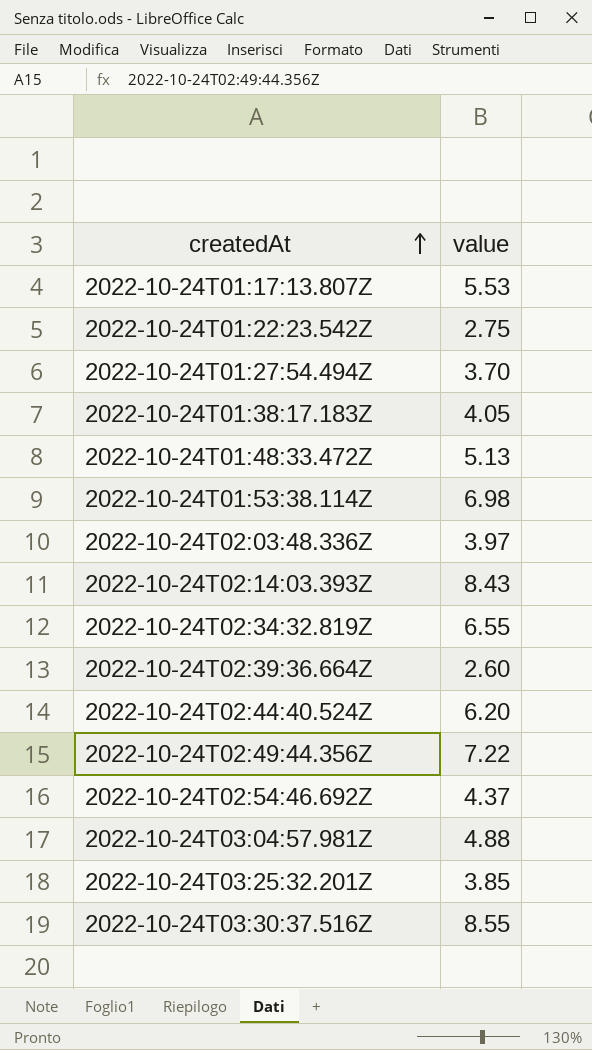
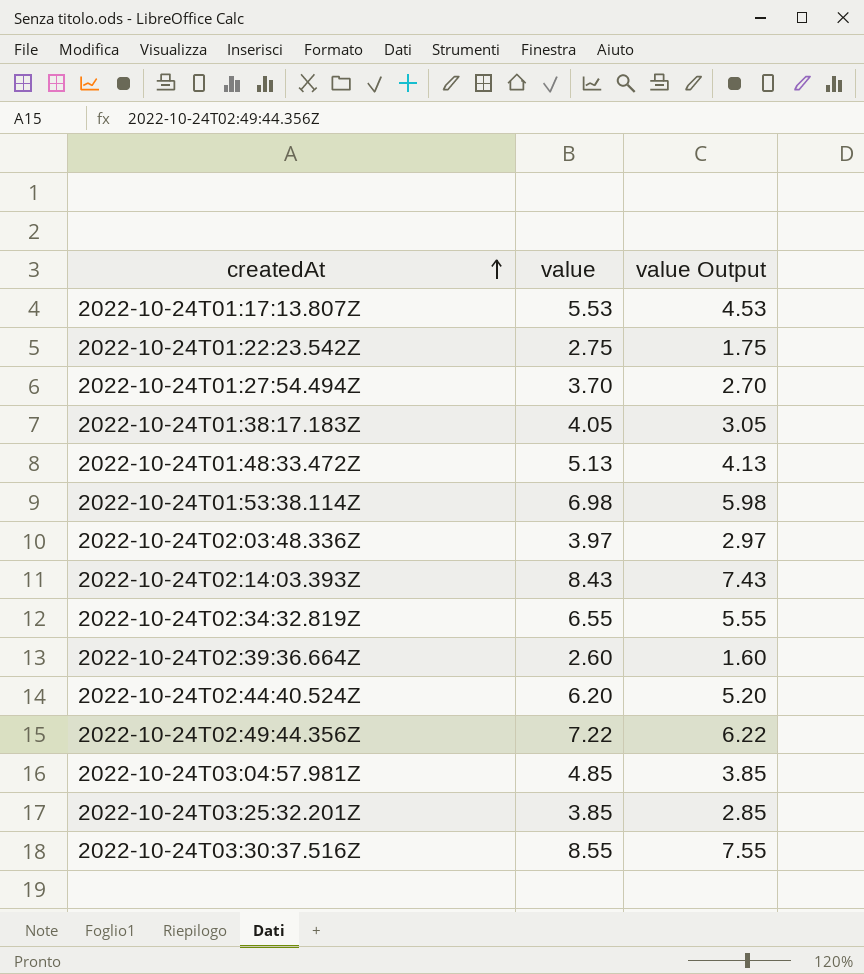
column value Output | formula: none -> [value] - 1
row 2022-10-24T02:54:46.692Z: 4.37 -> none
2022-10-24T03:04:57.981Z | value: 4.88 -> 4.85

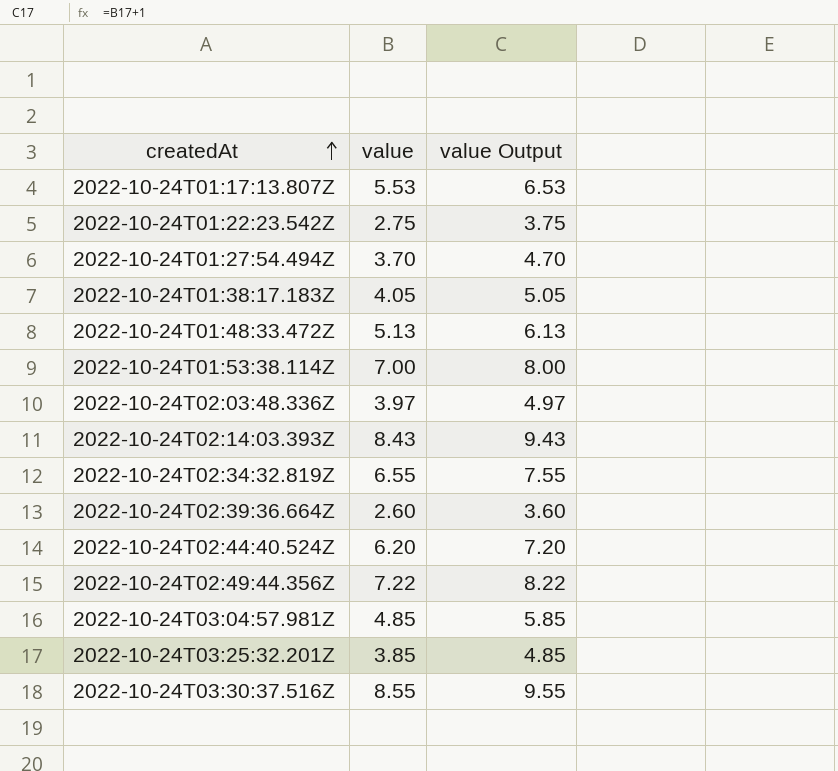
column value Output | formula: [value] - 1 -> [value] + 1
2022-10-24T01:53:38.114Z | value: 6.98 -> 7.00

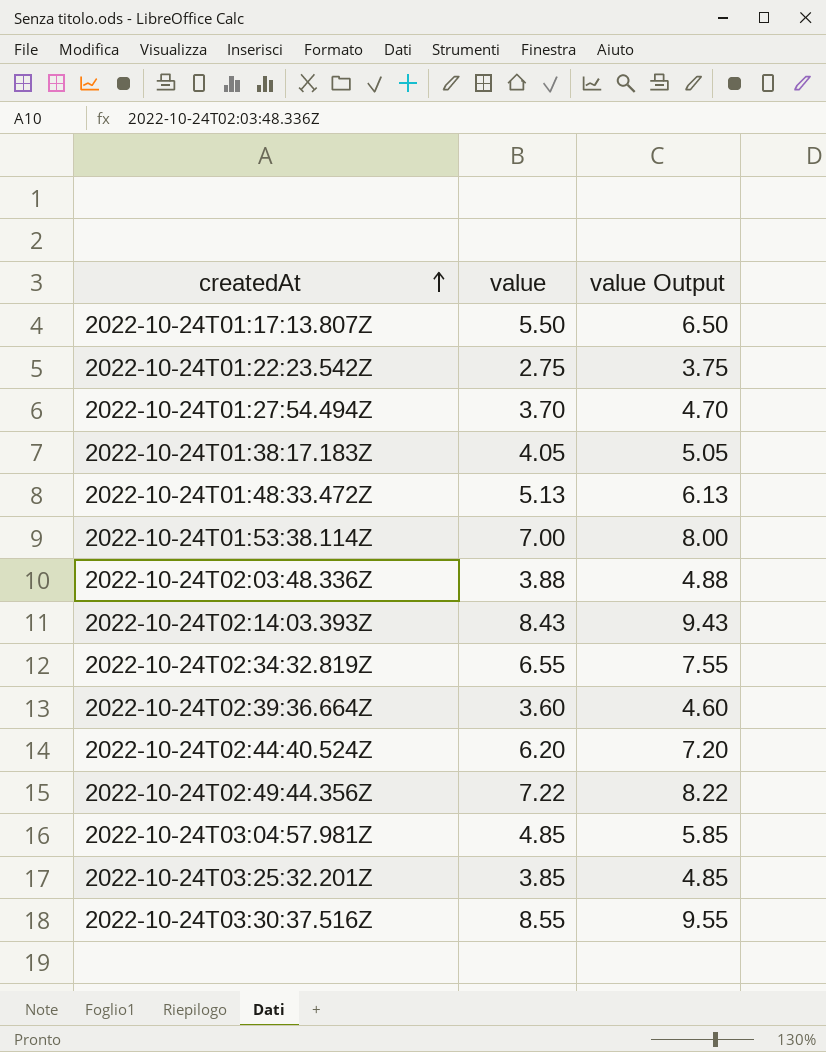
2022-10-24T01:17:13.807Z | value: 5.53 -> 5.50
2022-10-24T01:17:13.807Z | value Output: 6.53 -> 6.50
2022-10-24T02:03:48.336Z | value: 3.97 -> 3.88
2022-10-24T02:03:48.336Z | value Output: 4.97 -> 4.88
2022-10-24T02:39:36.664Z | value: 2.60 -> 3.60
2022-10-24T02:39:36.664Z | value Output: 3.60 -> 4.60

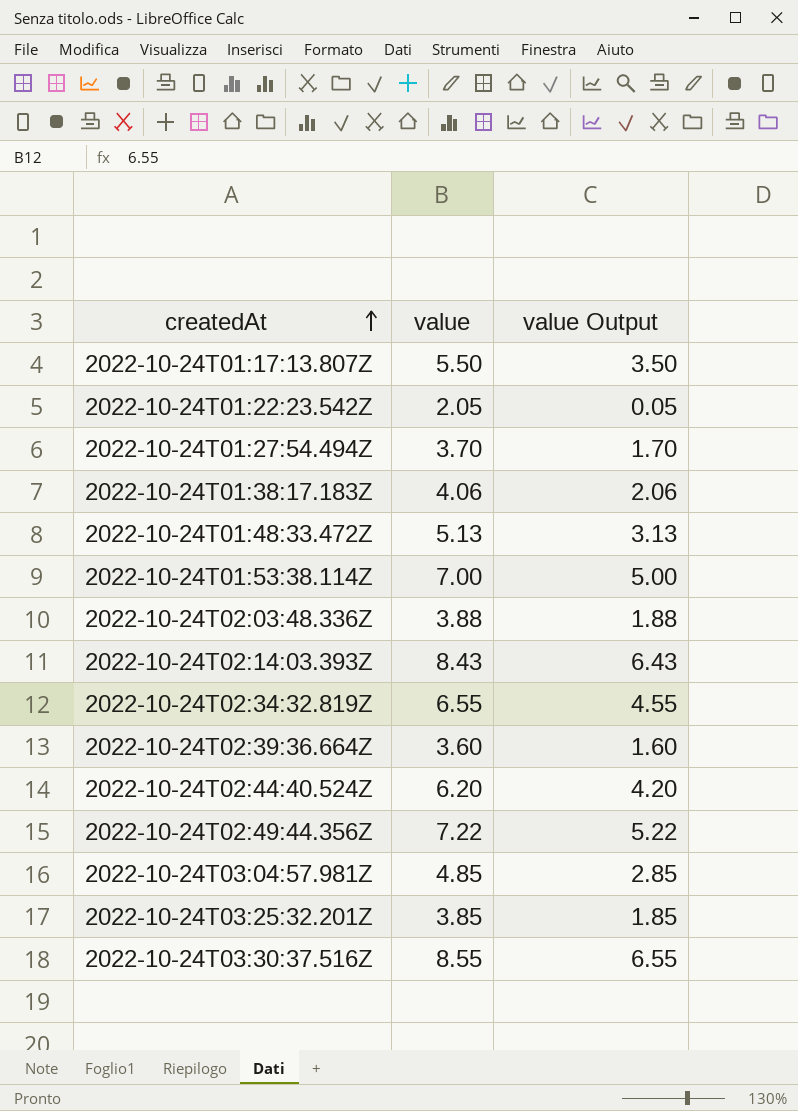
column value Output | formula: [value] + 1 -> [value] - 2
2022-10-24T01:22:23.542Z | value: 2.75 -> 2.05
2022-10-24T01:38:17.183Z | value: 4.05 -> 4.06

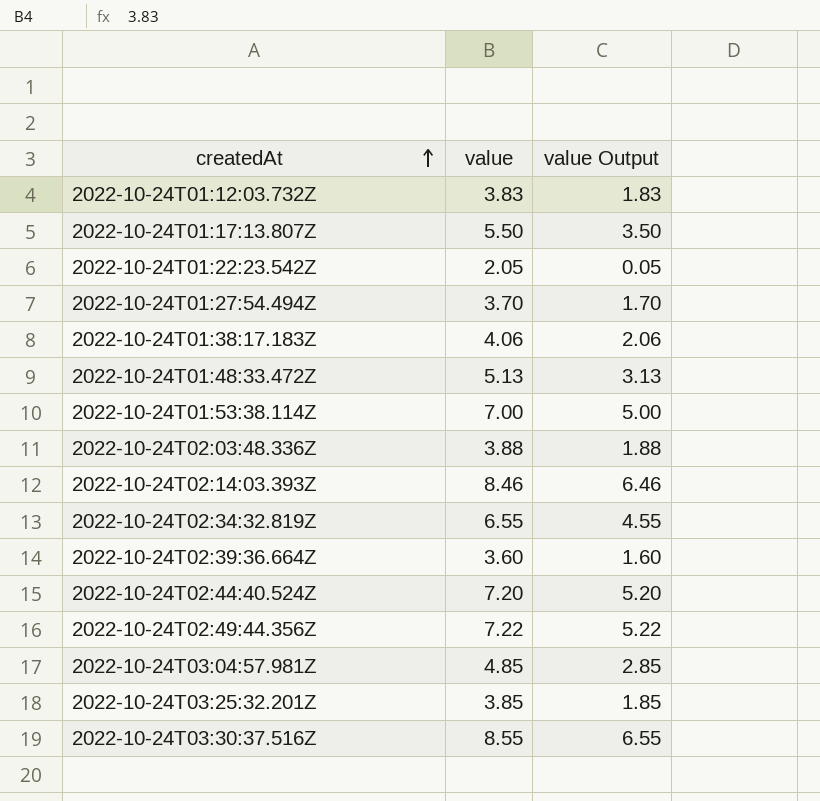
row 2022-10-24T01:12:03.732Z: none -> 3.83 | 1.83
2022-10-24T02:14:03.393Z | value: 8.43 -> 8.46
2022-10-24T02:14:03.393Z | value Output: 6.43 -> 6.46
2022-10-24T02:44:40.524Z | value: 6.20 -> 7.20
2022-10-24T02:44:40.524Z | value Output: 4.20 -> 5.20

